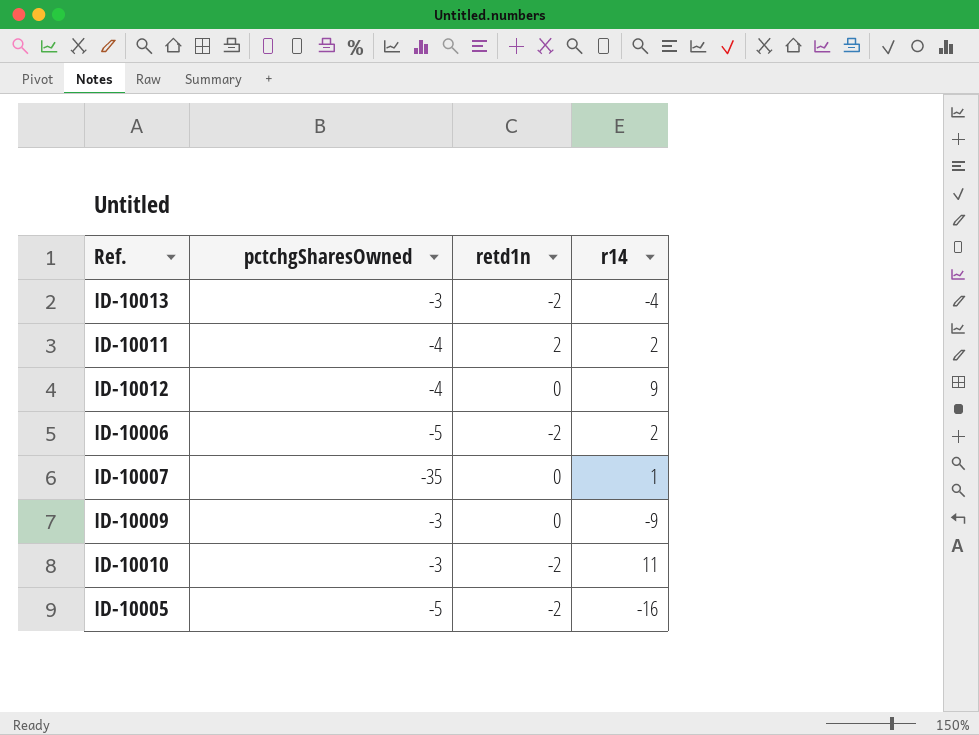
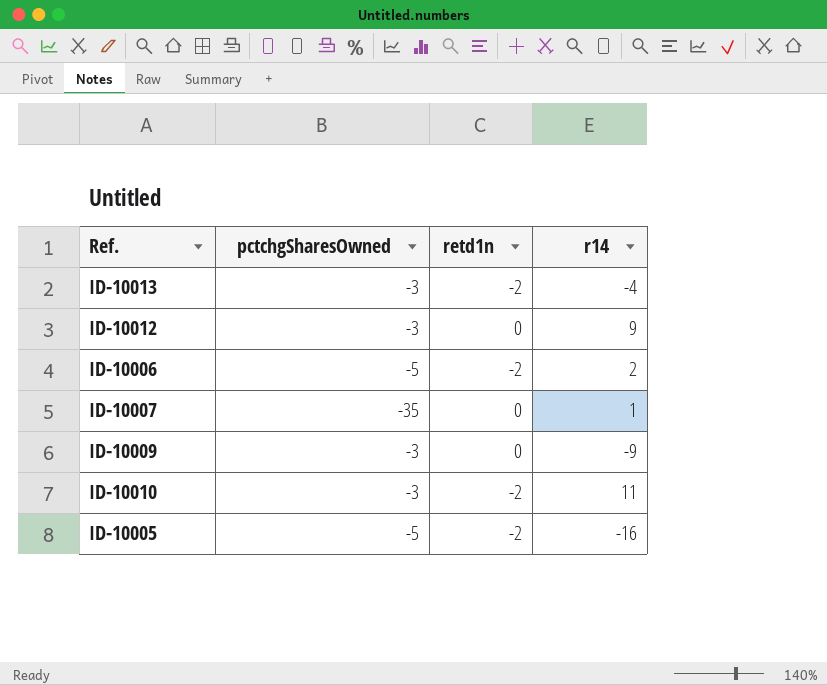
row ID-10011: -4 | 2 | 2 -> none
ID-10012 | pctchgSharesOwned: -4 -> -3

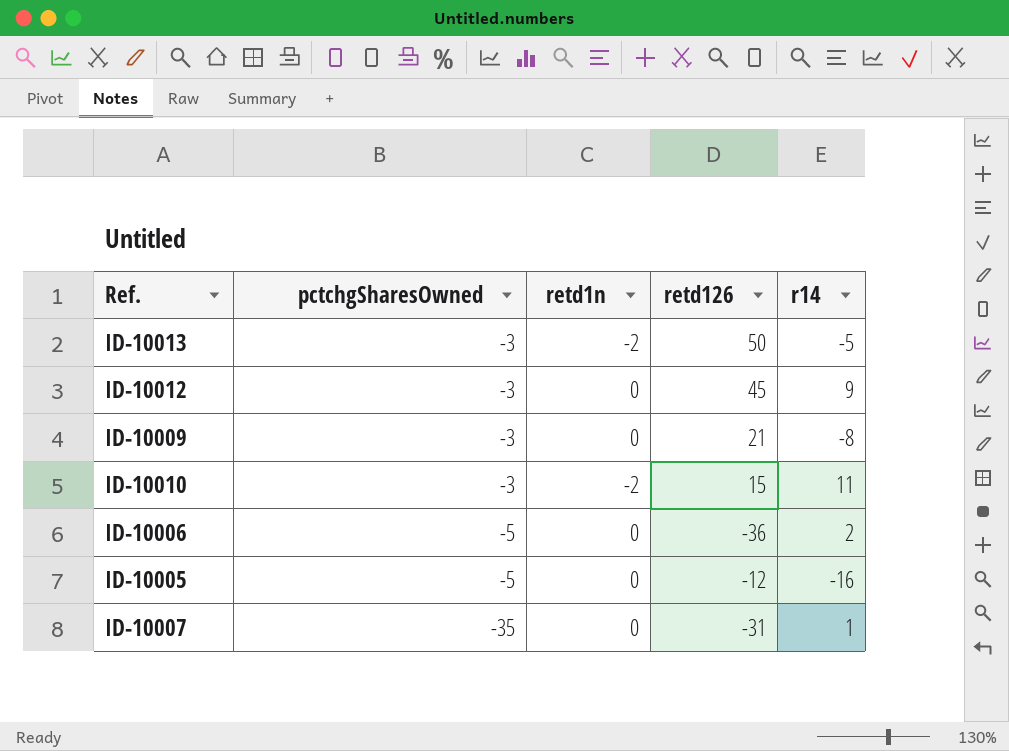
row order: none -> pctchgSharesOwned descending
column retd126 | position: none -> 4
ID-10013 | r14: -4 -> -5
ID-10009 | r14: -9 -> -8
ID-10006 | retd1n: -2 -> 0
ID-10005 | retd1n: -2 -> 0

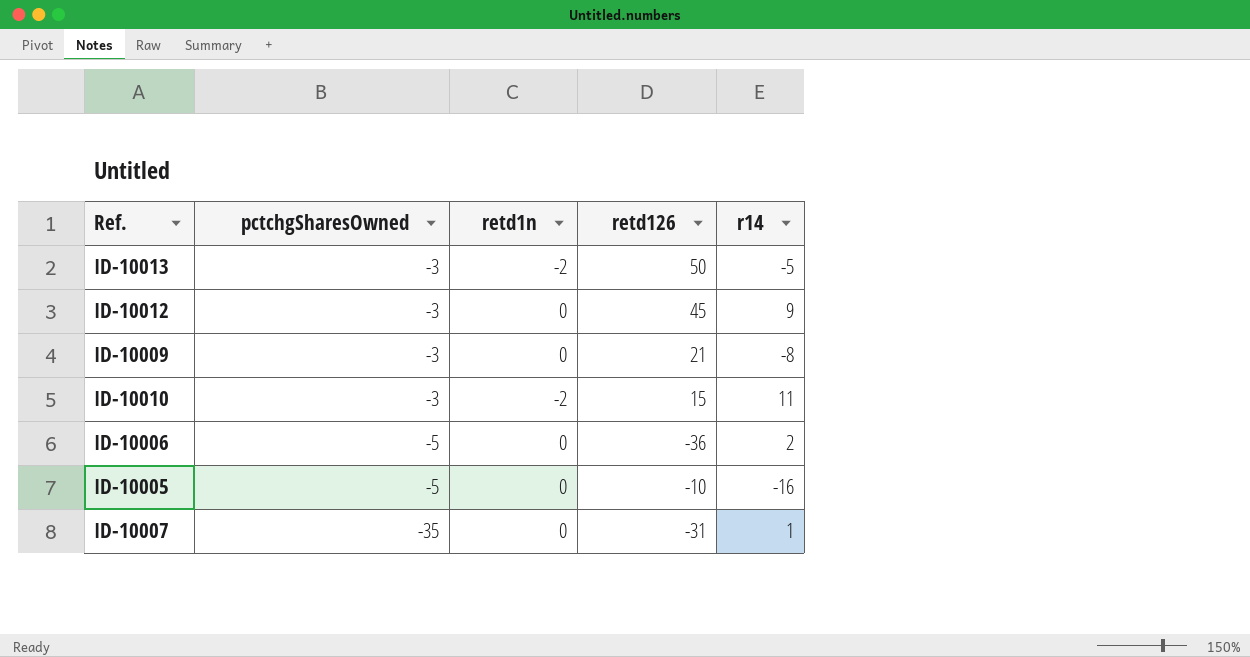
ID-10005 | retd126: -12 -> -10

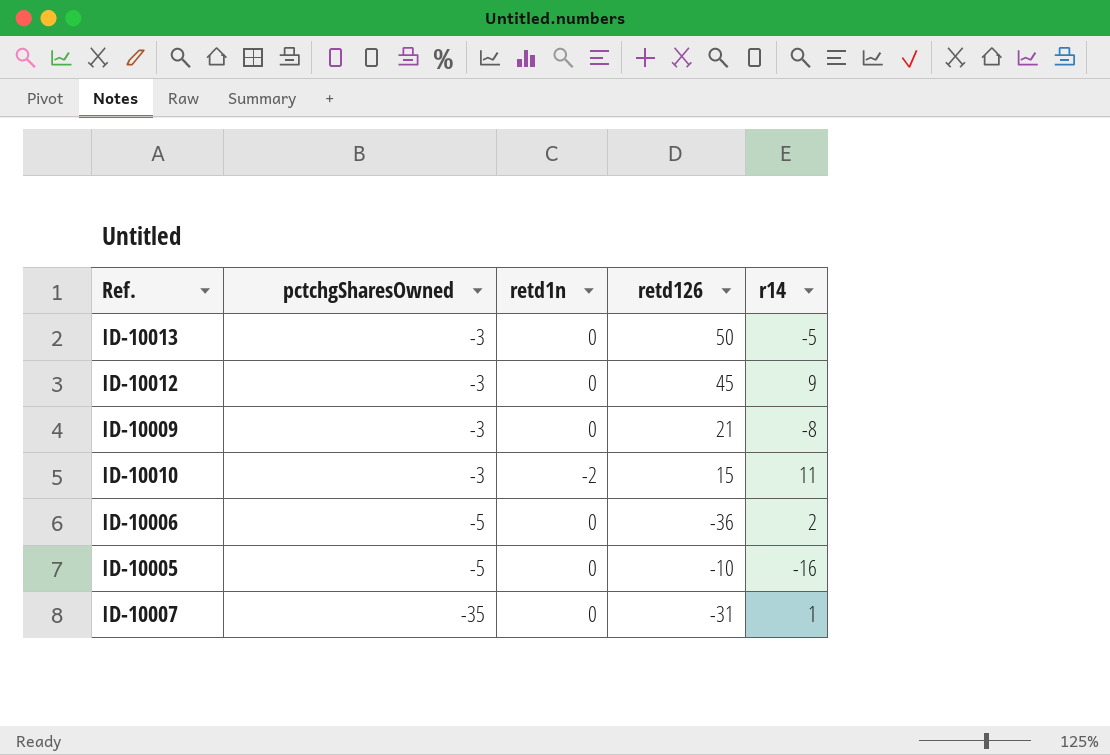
ID-10013 | retd1n: -2 -> 0

